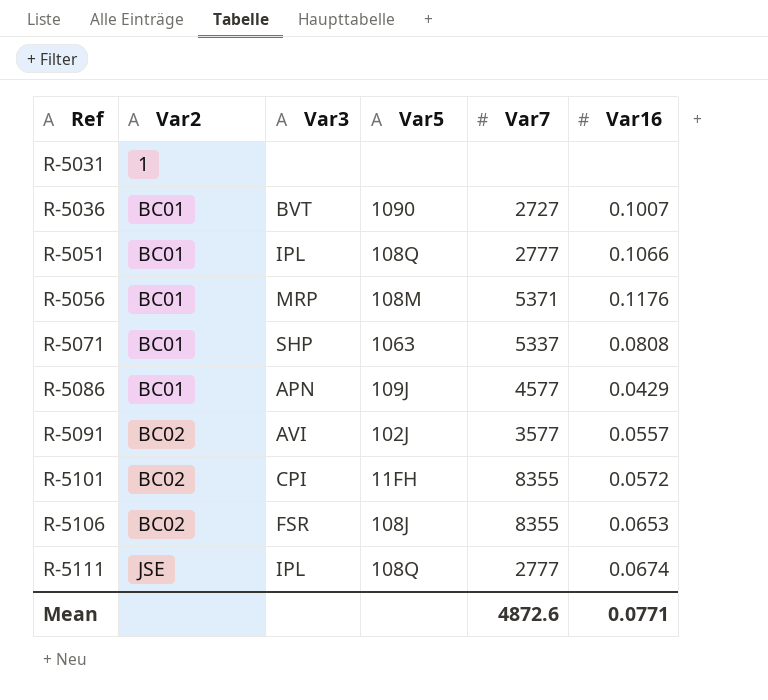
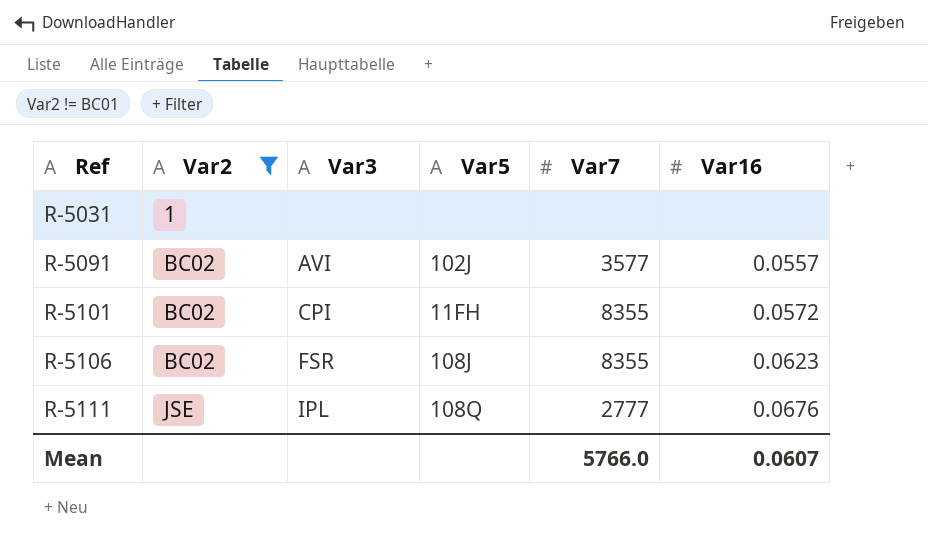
filter: none -> Var2 != BC01
R-5106 | Var16: 0.0653 -> 0.0623
R-5111 | Var16: 0.0674 -> 0.0676
Mean | Var7: 4872.6 -> 5766.0
Mean | Var16: 0.0771 -> 0.0607

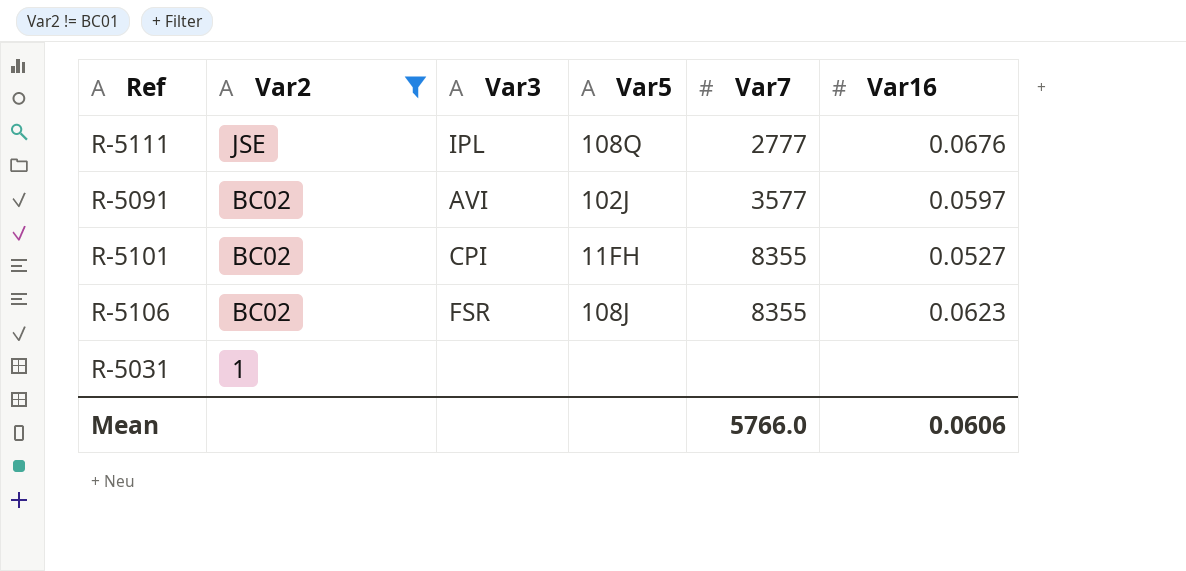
row order: Ref ascending -> Var2 descending
R-5091 | Var16: 0.0557 -> 0.0597
R-5101 | Var16: 0.0572 -> 0.0527
Mean | Var16: 0.0607 -> 0.0606

